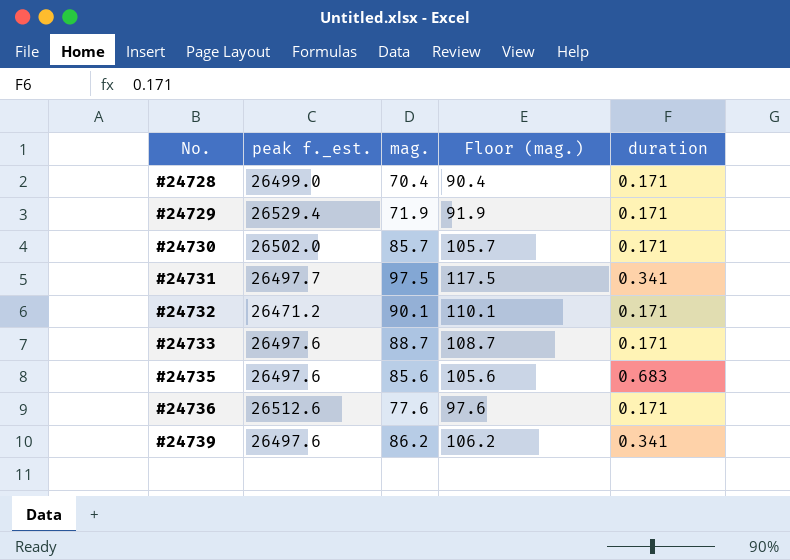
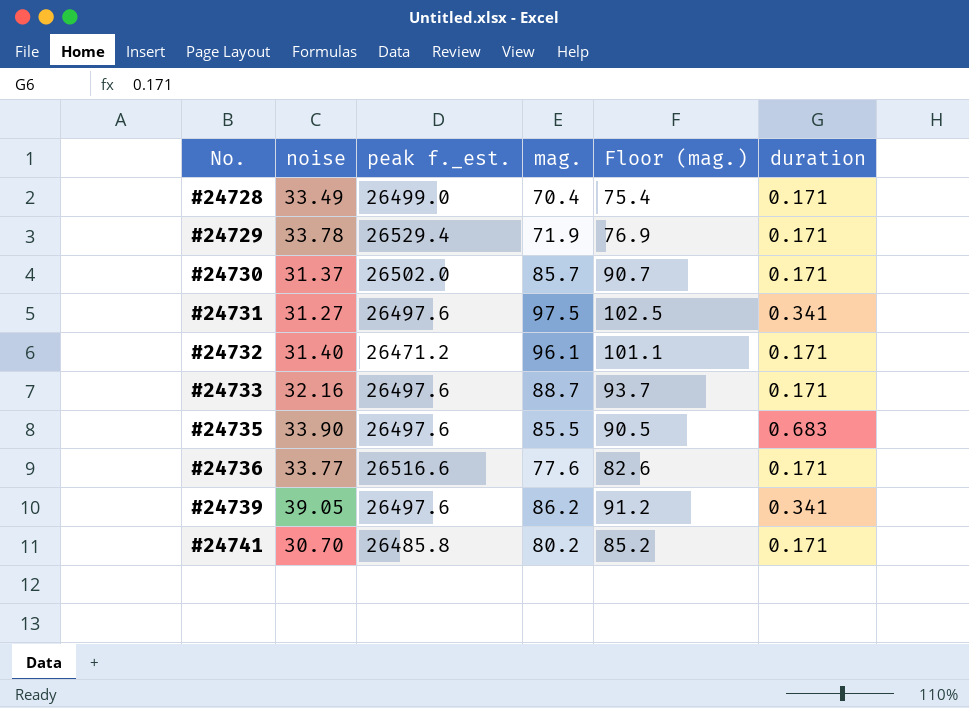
column noise | position: none -> 2
column Floor (mag.) | formula: [mag.] + 20 -> [mag.] + 5
#24731 | peak f._est.: 26497.7 -> 26497.6
#24732 | mag.: 90.1 -> 96.1
#24735 | mag.: 85.6 -> 85.5
#24736 | peak f._est.: 26512.6 -> 26516.6
row #24741: none -> 30.70 | 26485.8 | 80.2 | 85.2 | 0.171

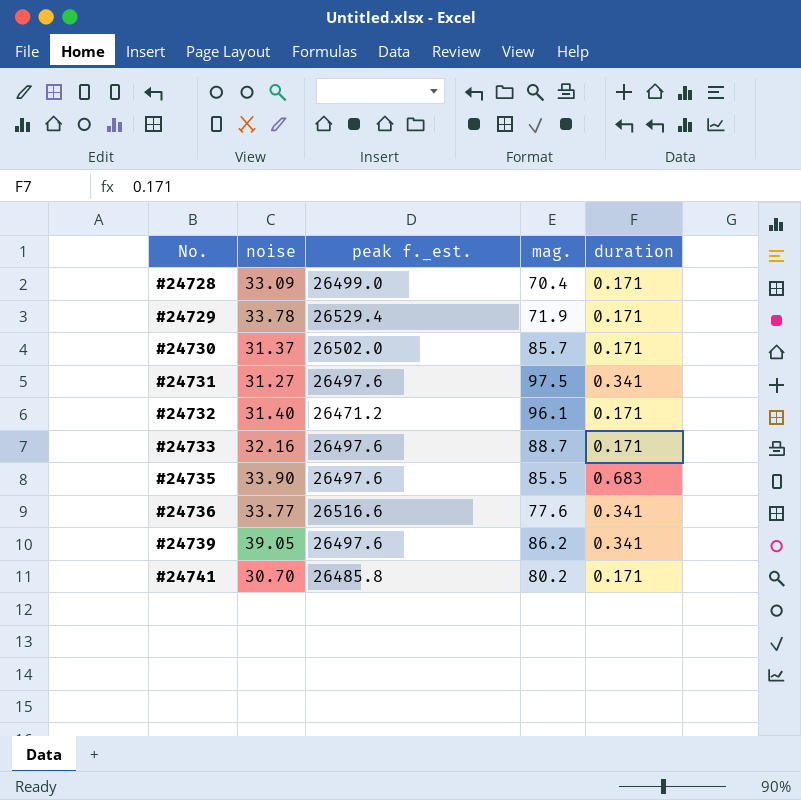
column Floor (mag.) | formula: [mag.] + 5 -> none
#24728 | noise: 33.49 -> 33.09
#24736 | duration: 0.171 -> 0.341

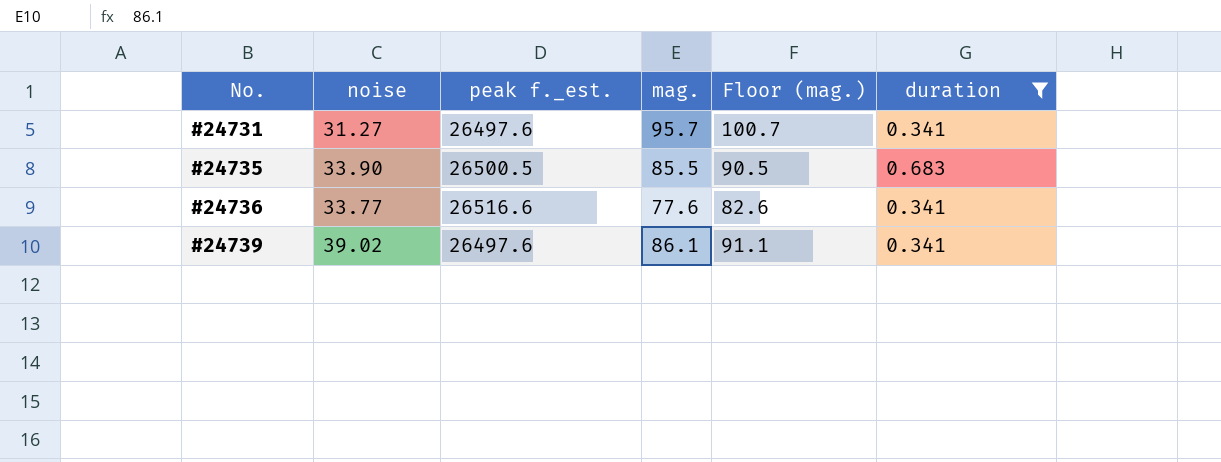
filter: none -> duration != 0.171
column Floor (mag.) | formula: none -> [mag.] + 5
#24731 | mag.: 97.5 -> 95.7
#24735 | peak f._est.: 26497.6 -> 26500.5
#24739 | noise: 39.05 -> 39.02
#24739 | mag.: 86.2 -> 86.1

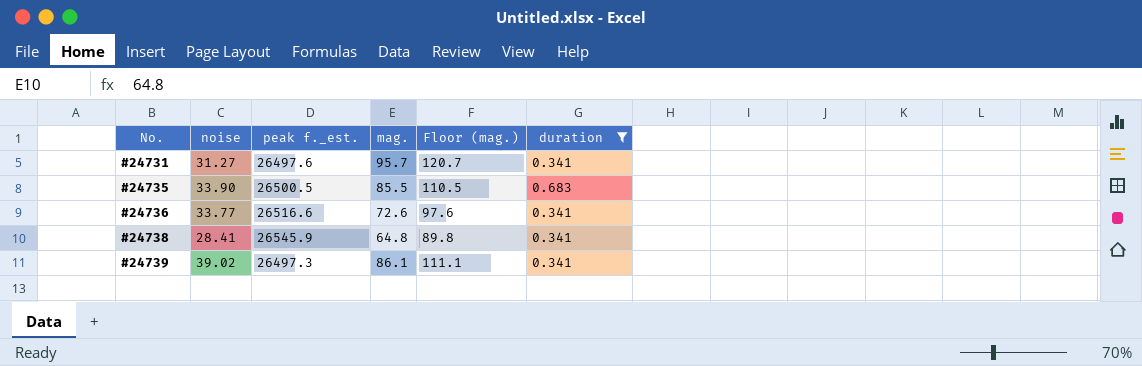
column Floor (mag.) | formula: [mag.] + 5 -> [mag.] + 25
#24736 | mag.: 77.6 -> 72.6
row #24738: none -> 28.41 | 26545.9 | 64.8 | 89.8 | 0.341
#24739 | peak f._est.: 26497.6 -> 26497.3

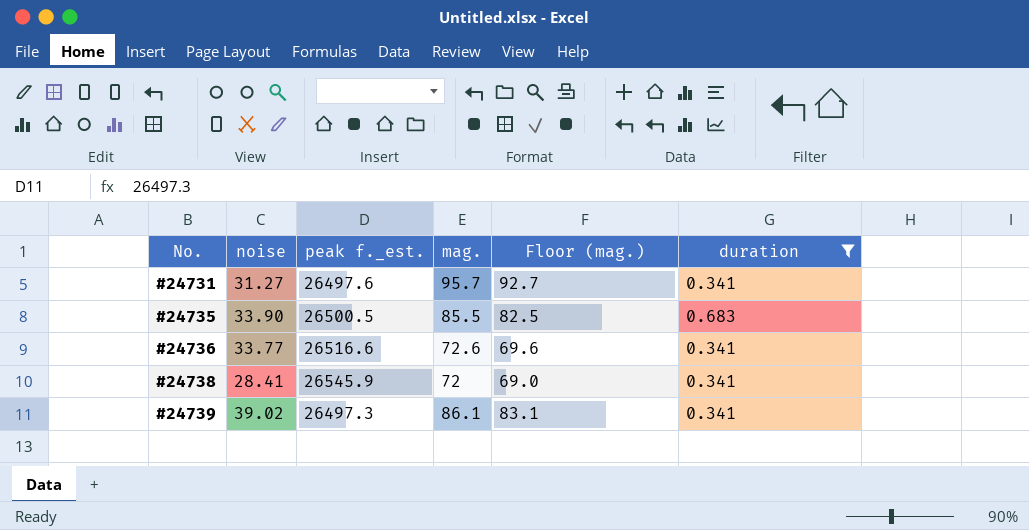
column Floor (mag.) | formula: [mag.] + 25 -> [mag.] - 3
#24738 | mag.: 64.8 -> 72

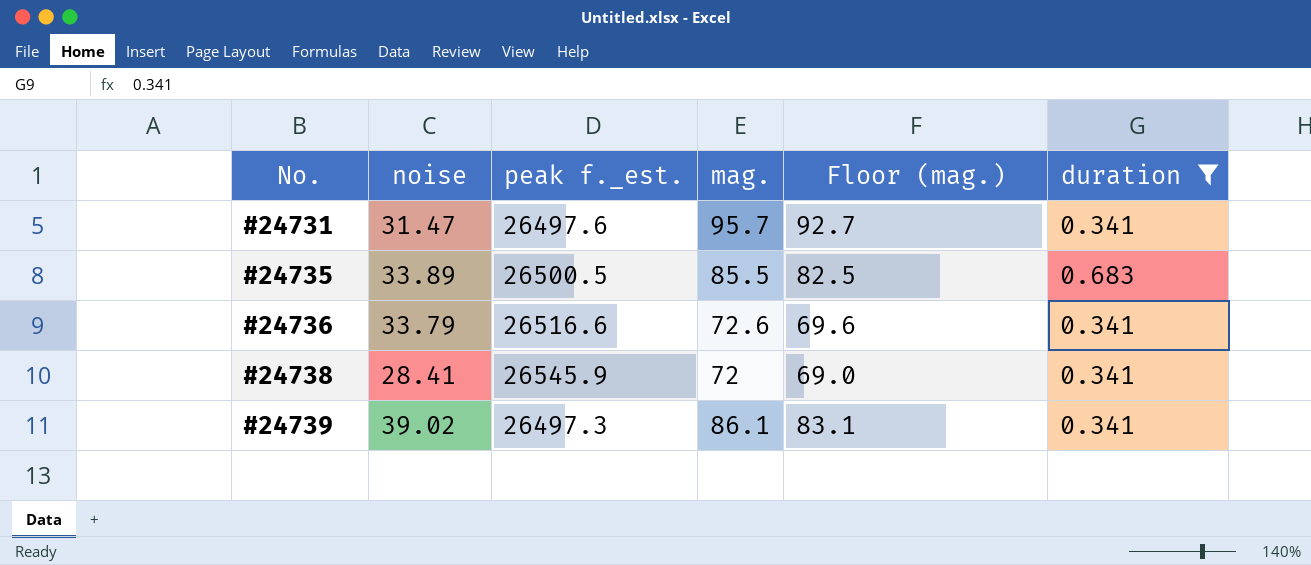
#24731 | noise: 31.27 -> 31.47
#24735 | noise: 33.90 -> 33.89
#24736 | noise: 33.77 -> 33.79

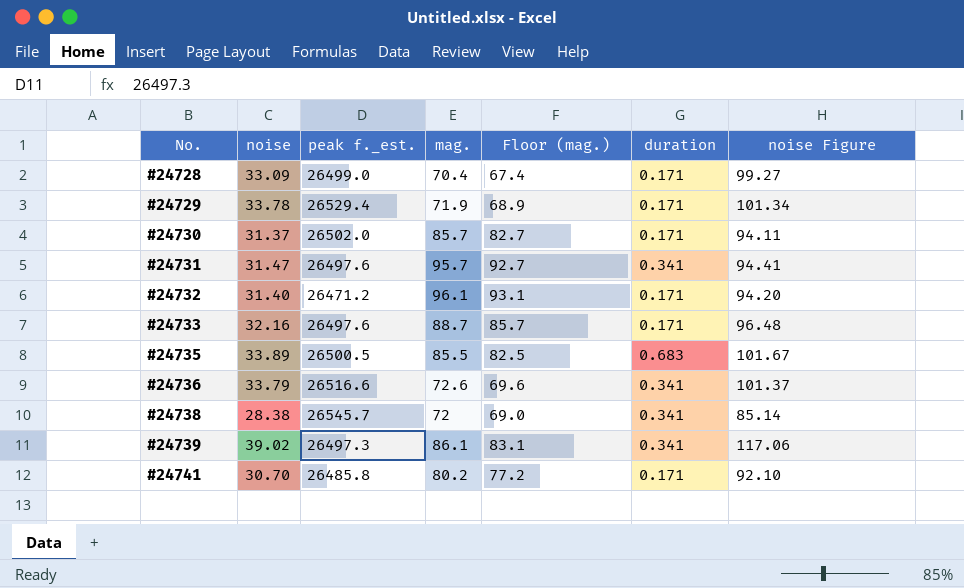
filter: duration != 0.171 -> none
column noise Figure | formula: none -> [noise] * 3
#24738 | noise: 28.41 -> 28.38
#24738 | peak f._est.: 26545.9 -> 26545.7

